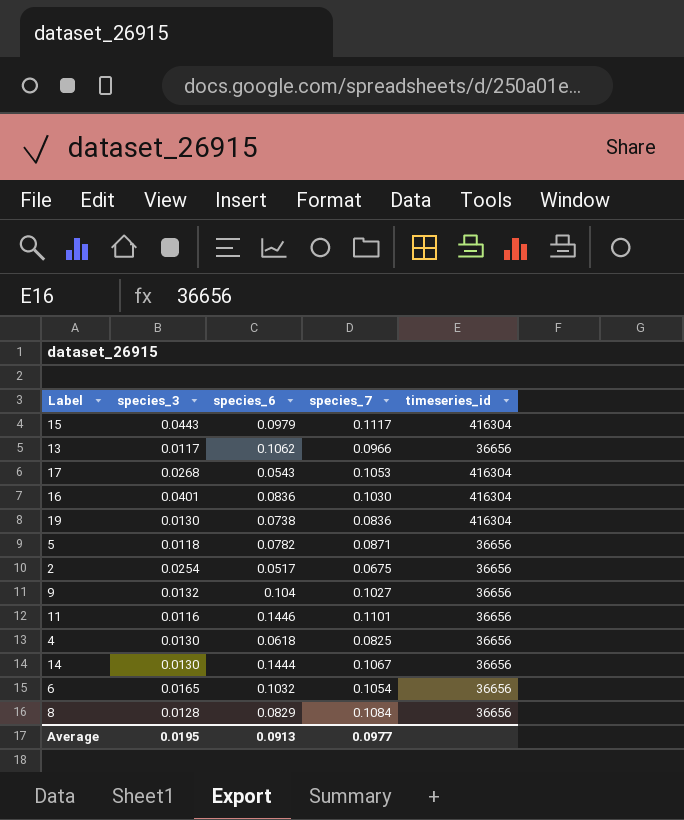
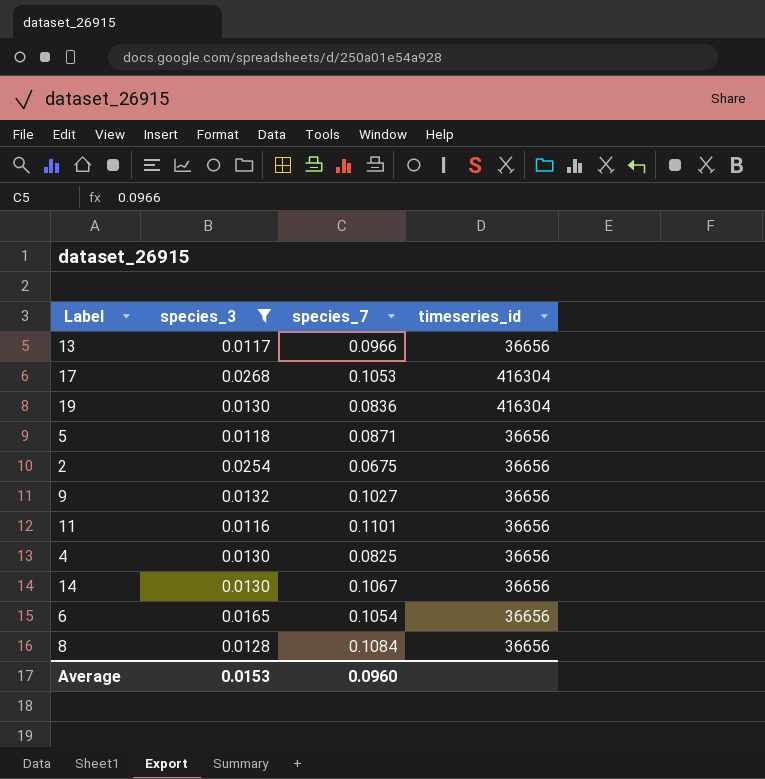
filter: none -> species_3 <= 0.0268
column species_6 | position: 3 -> none
Average | species_3: 0.0195 -> 0.0153
Average | species_7: 0.0977 -> 0.0960

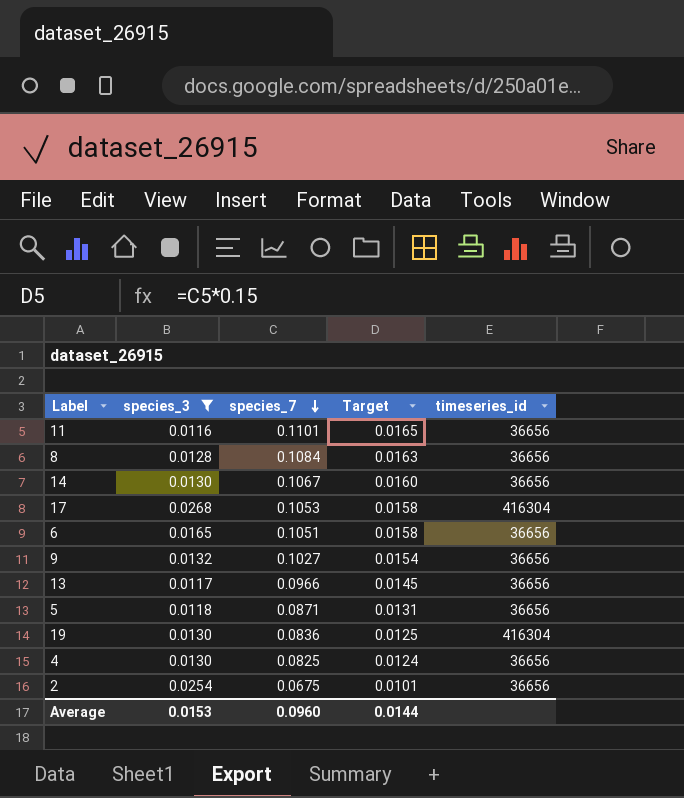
row order: none -> species_7 descending
column Target | formula: none -> [species_7] * 0.15
6 | species_7: 0.1054 -> 0.1051

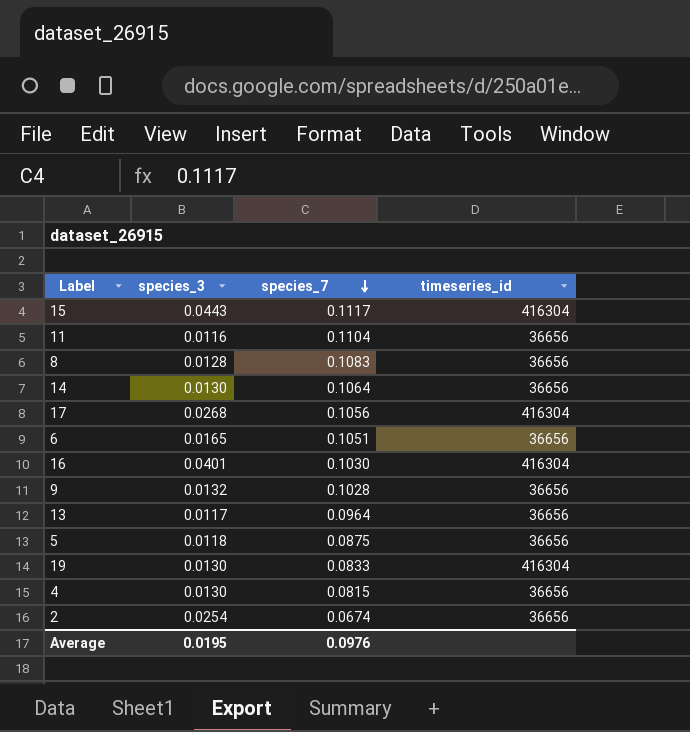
filter: species_3 <= 0.0268 -> none
column Target | formula: [species_7] * 0.15 -> none
11 | species_7: 0.1101 -> 0.1104
8 | species_7: 0.1084 -> 0.1083
14 | species_7: 0.1067 -> 0.1064
17 | species_7: 0.1053 -> 0.1056
9 | species_7: 0.1027 -> 0.1028
13 | species_7: 0.0966 -> 0.0964
5 | species_7: 0.0871 -> 0.0875
19 | species_7: 0.0836 -> 0.0833
4 | species_7: 0.0825 -> 0.0815
2 | species_7: 0.0675 -> 0.0674
Average | species_3: 0.0153 -> 0.0195
Average | species_7: 0.0960 -> 0.0976

